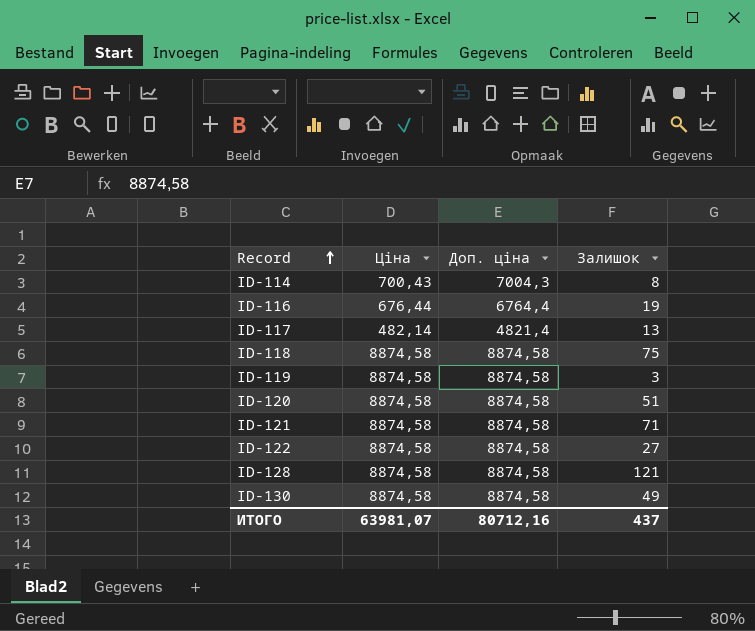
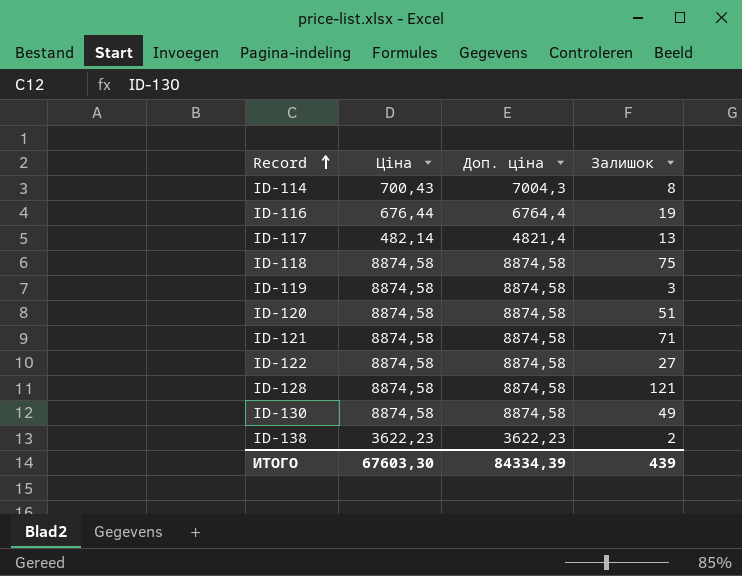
row ID-138: none -> 3622,23 | 3622,23 | 2
ИТОГО | Ціна: 63981,07 -> 67603,30
ИТОГО | Доп. ціна: 80712,16 -> 84334,39
ИТОГО | Залишок: 437 -> 439

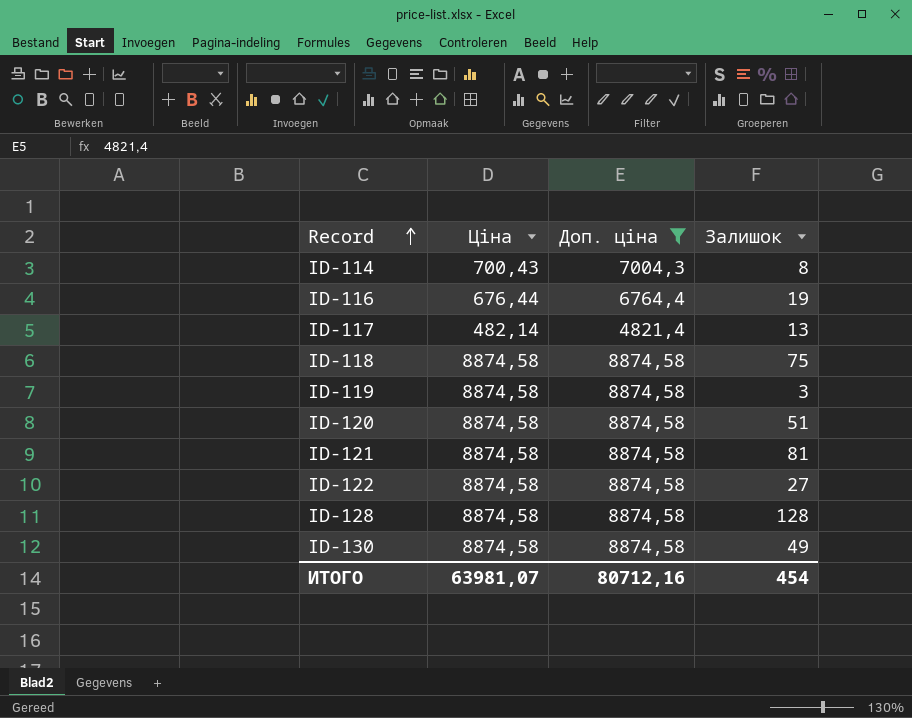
filter: none -> Доп. ціна != 3622,23
ID-121 | Залишок: 71 -> 81
ID-128 | Залишок: 121 -> 128
ИТОГО | Ціна: 67603,30 -> 63981,07
ИТОГО | Доп. ціна: 84334,39 -> 80712,16
ИТОГО | Залишок: 439 -> 454

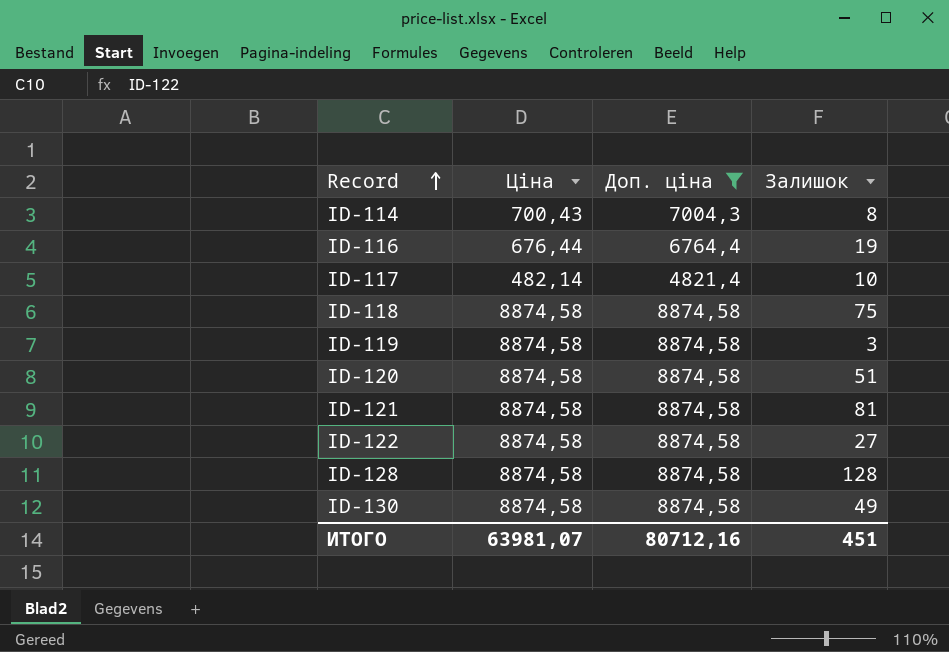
ID-117 | Залишок: 13 -> 10
ИТОГО | Залишок: 454 -> 451

